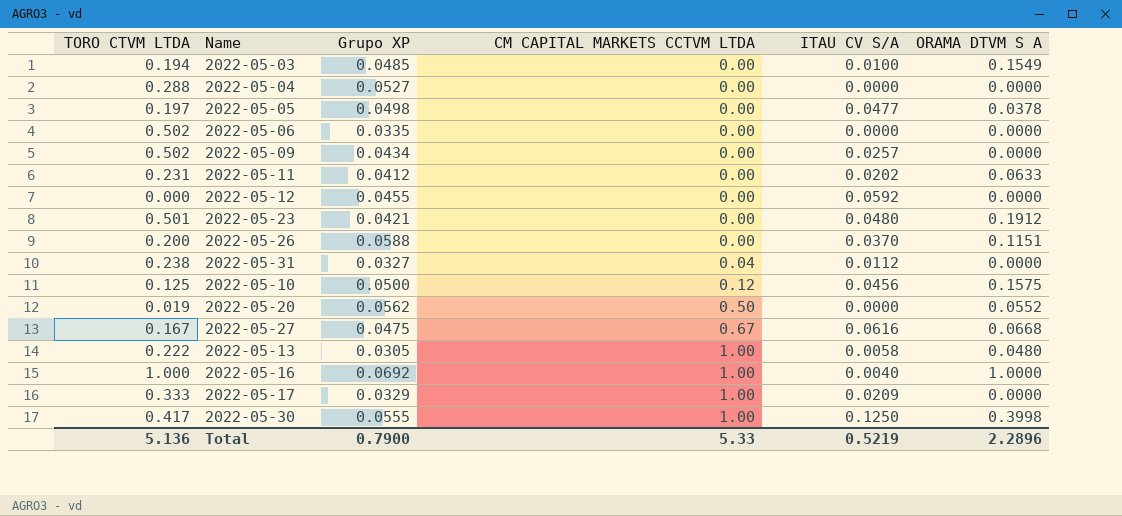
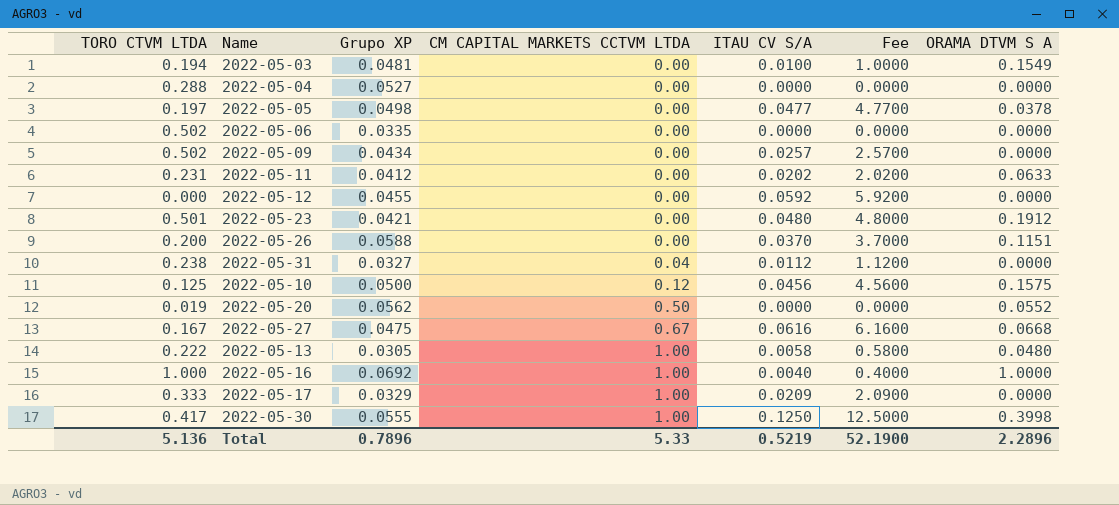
column Fee | formula: none -> [ITAU CV S/A] * 100
2022-05-03 | Grupo XP: 0.0485 -> 0.0481
Total | Grupo XP: 0.7900 -> 0.7896

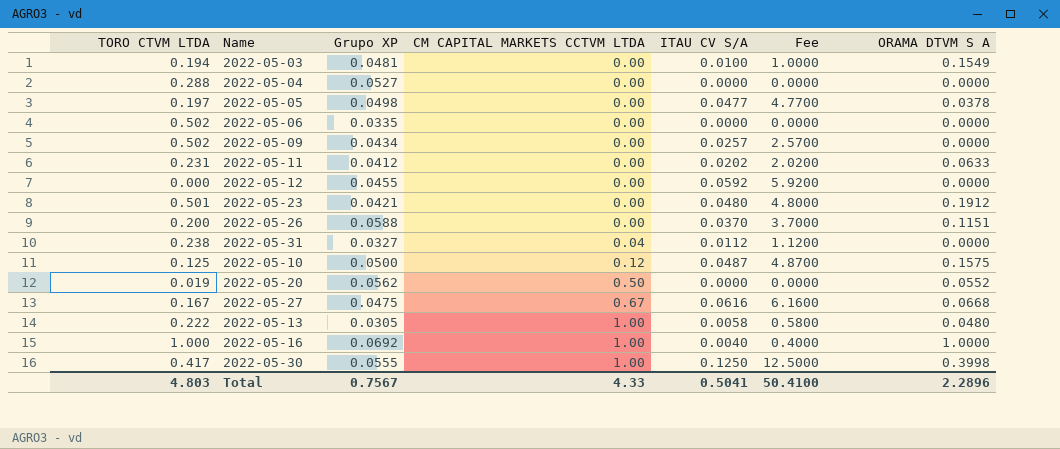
row 2022-05-17: 0.333 | 0.0329 | 1.00 | 0.0209 | 2.0900 | 0.0000 -> none
2022-05-10 | ITAU CV S/A: 0.0456 -> 0.0487
2022-05-10 | Fee: 4.5600 -> 4.8700
Total | TORO CTVM LTDA: 5.136 -> 4.803
Total | Grupo XP: 0.7896 -> 0.7567
Total | CM CAPITAL MARKETS CCTVM LTDA: 5.33 -> 4.33
Total | ITAU CV S/A: 0.5219 -> 0.5041
Total | Fee: 52.1900 -> 50.4100

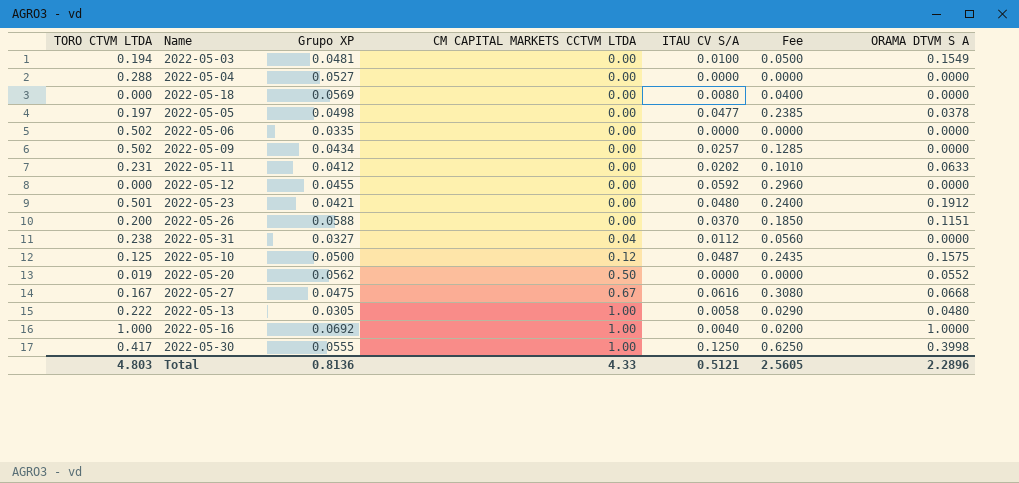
column Fee | formula: [ITAU CV S/A] * 100 -> [ITAU CV S/A] * 5
row 2022-05-18: none -> 0.000 | 0.0569 | 0.00 | 0.0080 | 0.0400 | 0.0000
Total | Grupo XP: 0.7567 -> 0.8136
Total | ITAU CV S/A: 0.5041 -> 0.5121
Total | Fee: 50.4100 -> 2.5605

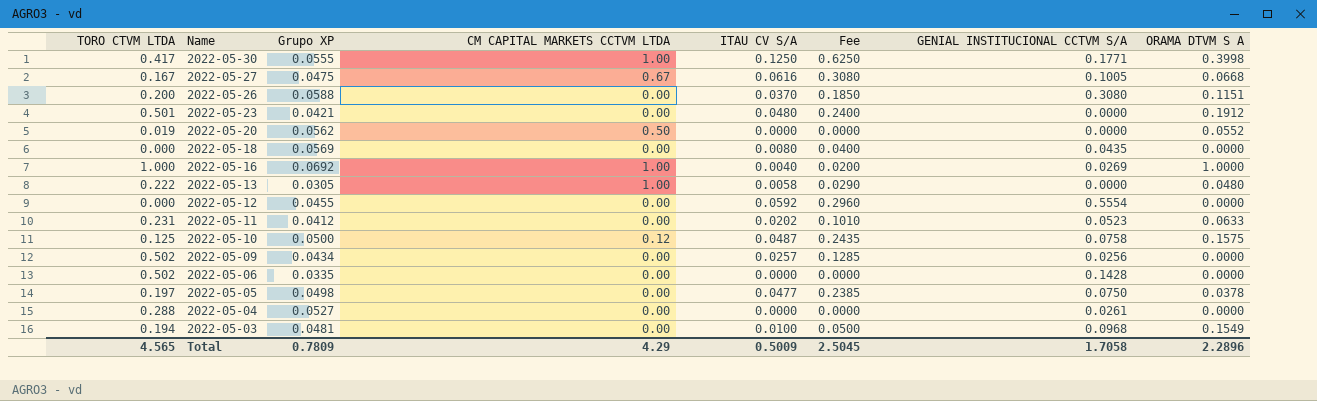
row order: CM CAPITAL MARKETS CCTVM LTDA ascending -> Name descending
column GENIAL INSTITUCIONAL CCTVM S/A | position: none -> 7
row 2022-05-31: 0.238 | 0.0327 | 0.04 | 0.0112 | 0.0560 | 0.0000 -> none
Total | TORO CTVM LTDA: 4.803 -> 4.565
Total | Grupo XP: 0.8136 -> 0.7809
Total | CM CAPITAL MARKETS CCTVM LTDA: 4.33 -> 4.29
Total | ITAU CV S/A: 0.5121 -> 0.5009
Total | Fee: 2.5605 -> 2.5045

